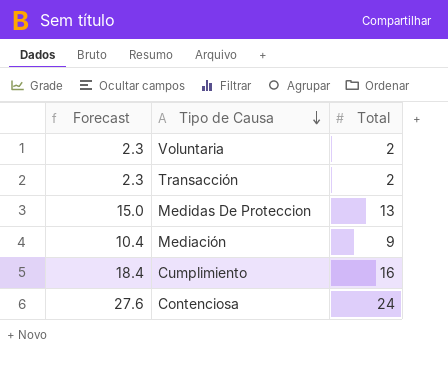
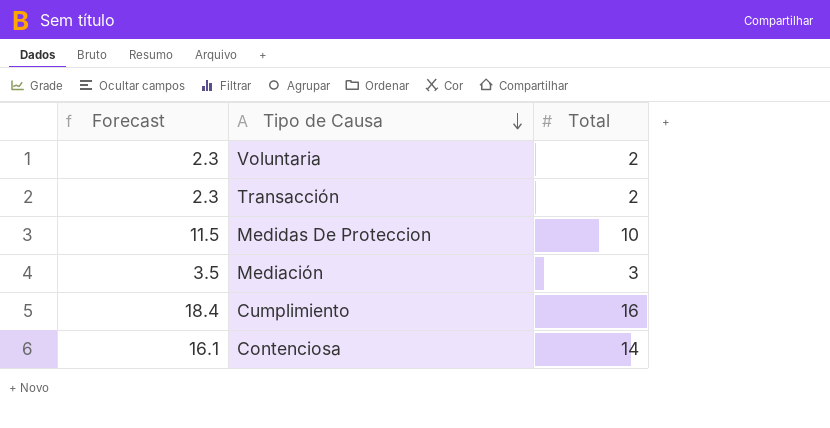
Medidas De Proteccion | Forecast: 15.0 -> 11.5
Medidas De Proteccion | Total: 13 -> 10
Mediación | Forecast: 10.4 -> 3.5
Mediación | Total: 9 -> 3
Contenciosa | Forecast: 27.6 -> 16.1
Contenciosa | Total: 24 -> 14

